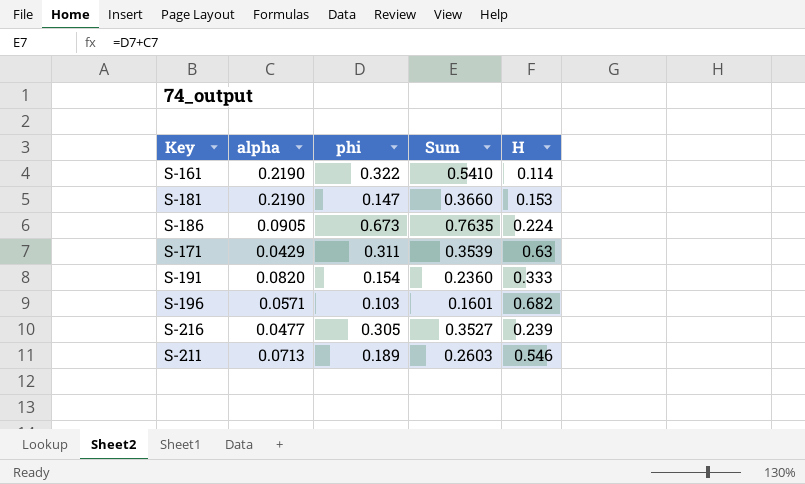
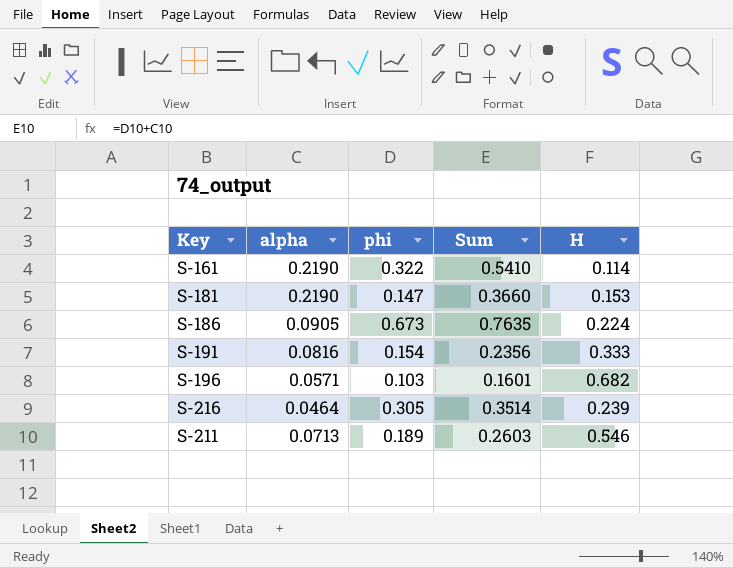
row S-171: 0.0429 | 0.311 | 0.3539 | 0.63 -> none
S-191 | alpha: 0.0820 -> 0.0816
S-191 | Sum: 0.2360 -> 0.2356
S-216 | alpha: 0.0477 -> 0.0464
S-216 | Sum: 0.3527 -> 0.3514

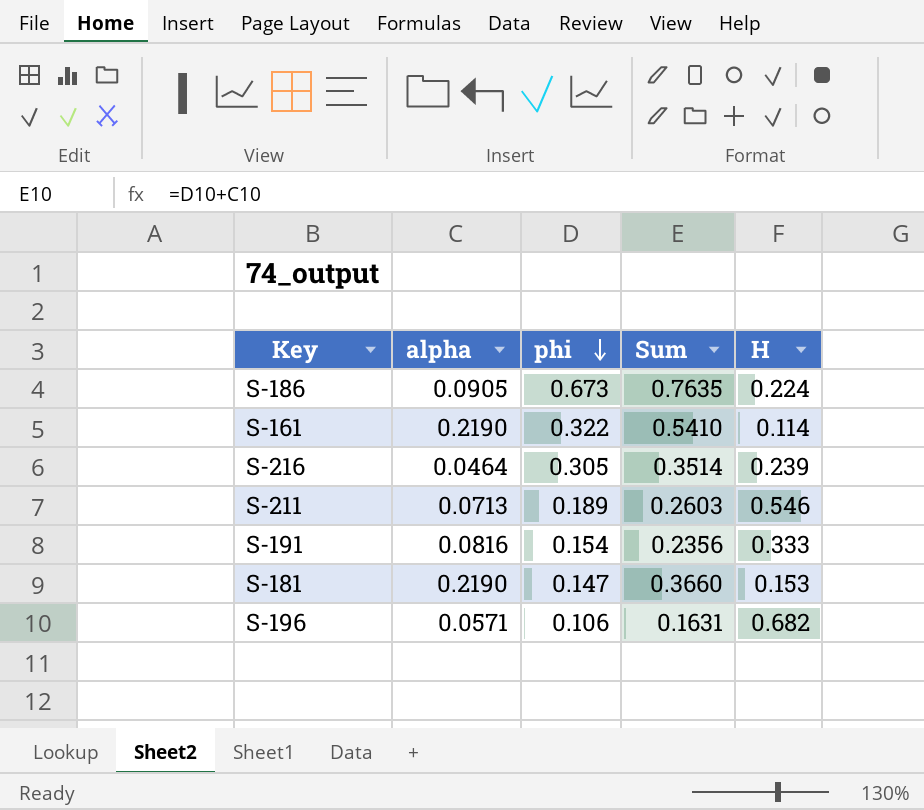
row order: none -> phi descending
S-196 | phi: 0.103 -> 0.106
S-196 | Sum: 0.1601 -> 0.1631

